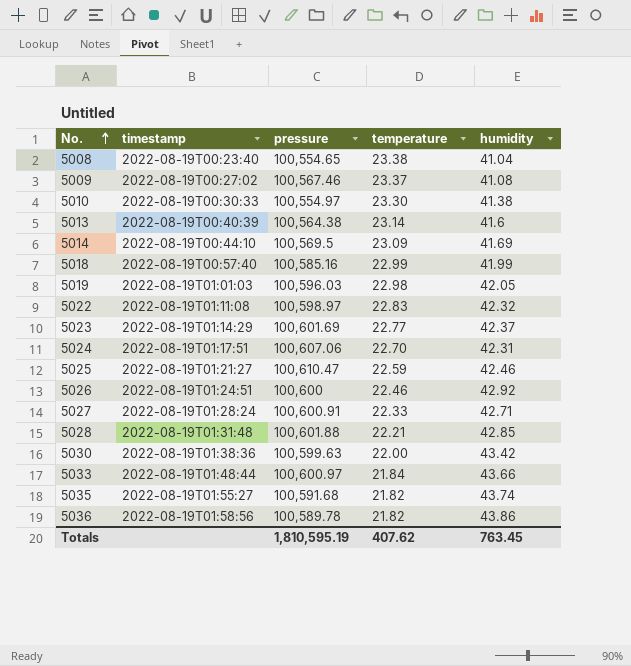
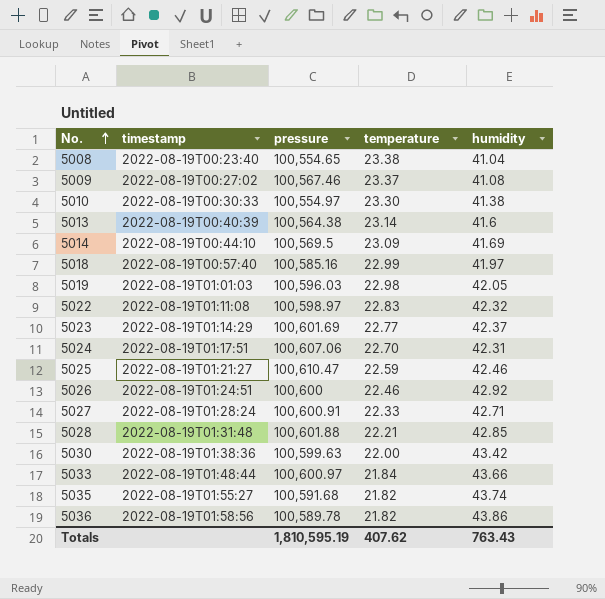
5018 | humidity: 41.99 -> 41.97
Totals | humidity: 763.45 -> 763.43

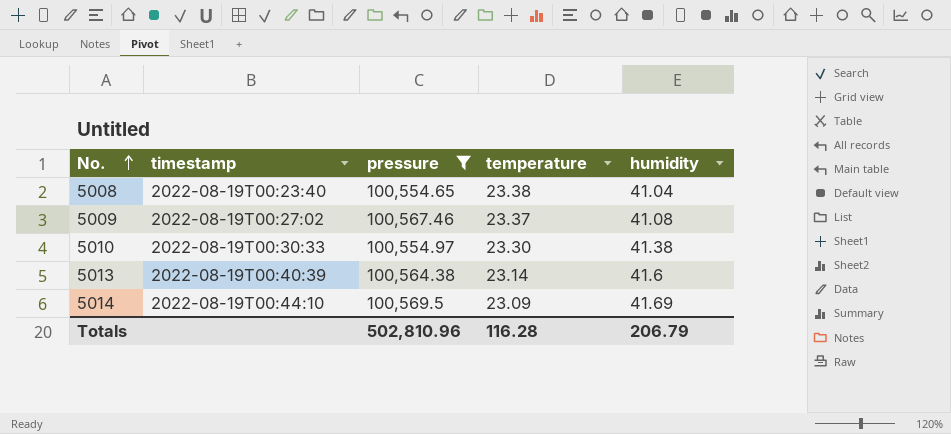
filter: none -> pressure <= 100,569.5
Totals | pressure: 1,810,595.19 -> 502,810.96
Totals | temperature: 407.62 -> 116.28
Totals | humidity: 763.43 -> 206.79

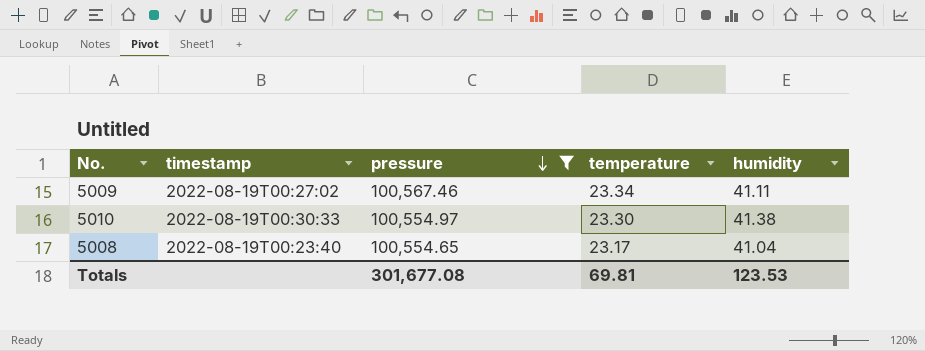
row order: No. ascending -> pressure descending
row 5013: 2022-08-19T00:40:39 | 100,564.38 | 23.14 | 41.6 -> none
row 5014: 2022-08-19T00:44:10 | 100,569.5 | 23.09 | 41.69 -> none
5009 | temperature: 23.37 -> 23.34
5009 | humidity: 41.08 -> 41.11
5008 | temperature: 23.38 -> 23.17
Totals | pressure: 502,810.96 -> 301,677.08
Totals | temperature: 116.28 -> 69.81
Totals | humidity: 206.79 -> 123.53

